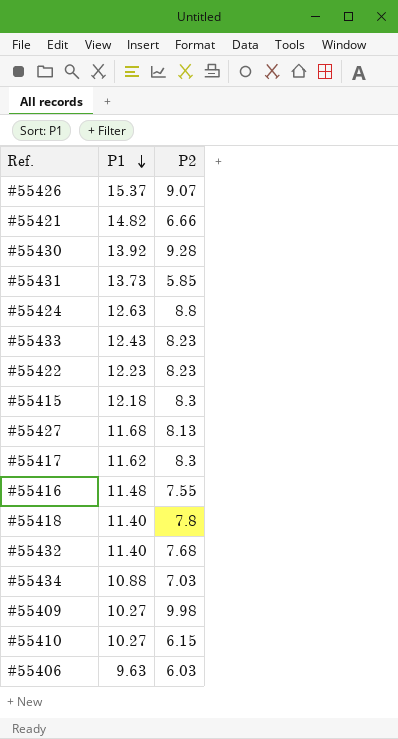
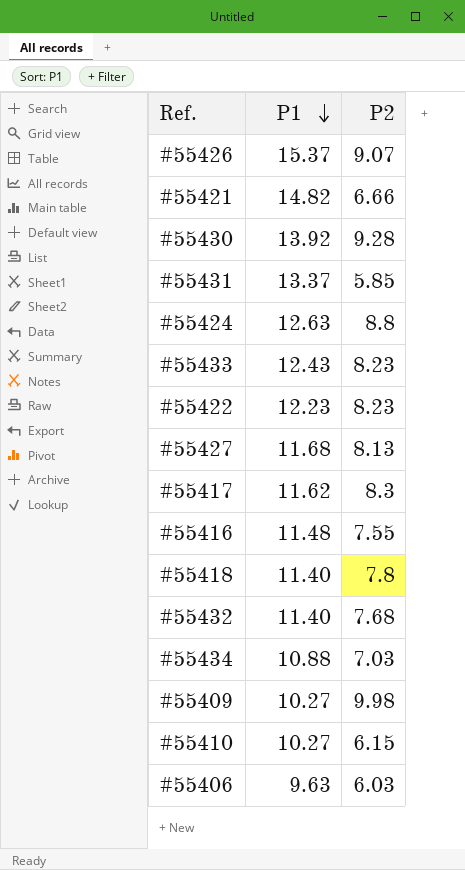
row #55415: 12.18 | 8.3 -> none
#55431 | P1: 13.73 -> 13.37

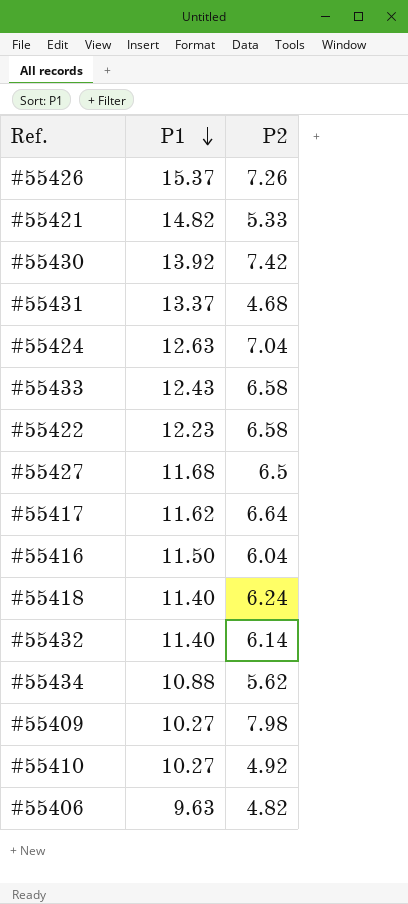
#55426 | P2: 9.07 -> 7.26
#55421 | P2: 6.66 -> 5.33
#55430 | P2: 9.28 -> 7.42
#55431 | P2: 5.85 -> 4.68
#55424 | P2: 8.8 -> 7.04
#55433 | P2: 8.23 -> 6.58
#55422 | P2: 8.23 -> 6.58
#55427 | P2: 8.13 -> 6.5
#55417 | P2: 8.3 -> 6.64
#55416 | P1: 11.48 -> 11.50
#55416 | P2: 7.55 -> 6.04
#55418 | P2: 7.8 -> 6.24
#55432 | P2: 7.68 -> 6.14
#55434 | P2: 7.03 -> 5.62
#55409 | P2: 9.98 -> 7.98
#55410 | P2: 6.15 -> 4.92
#55406 | P2: 6.03 -> 4.82

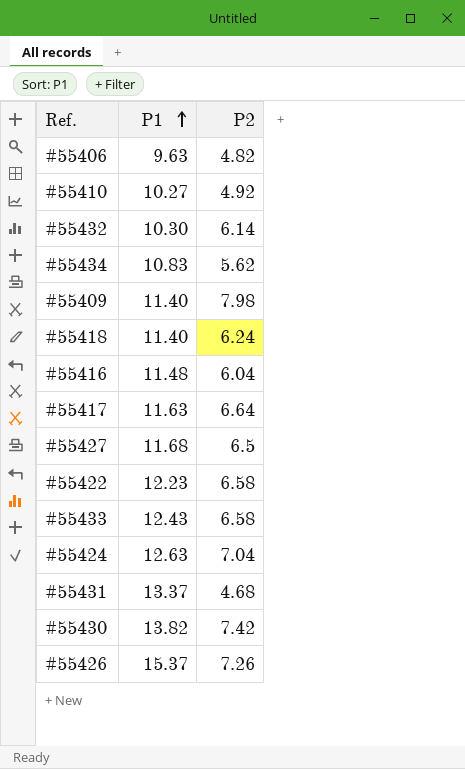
row order: P1 descending -> P1 ascending
row #55421: 14.82 | 5.33 -> none
#55432 | P1: 11.40 -> 10.30
#55434 | P1: 10.88 -> 10.83
#55409 | P1: 10.27 -> 11.40
#55416 | P1: 11.50 -> 11.48
#55417 | P1: 11.62 -> 11.63
#55430 | P1: 13.92 -> 13.82

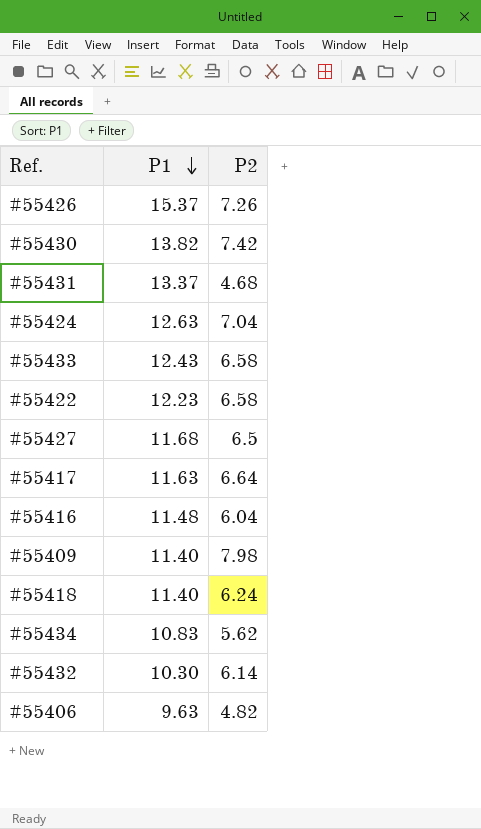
row order: P1 ascending -> P1 descending
row #55410: 10.27 | 4.92 -> none

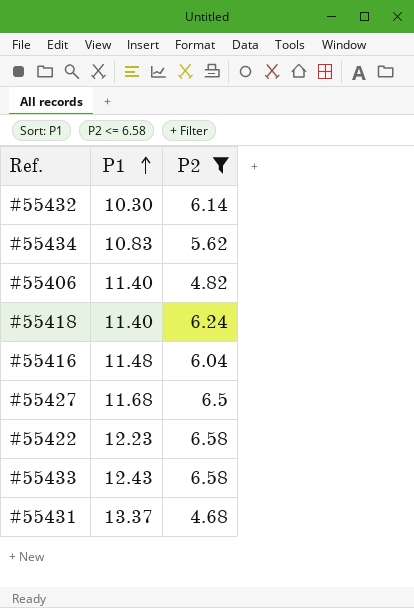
filter: none -> P2 <= 6.58
row order: P1 descending -> P1 ascending
#55406 | P1: 9.63 -> 11.40

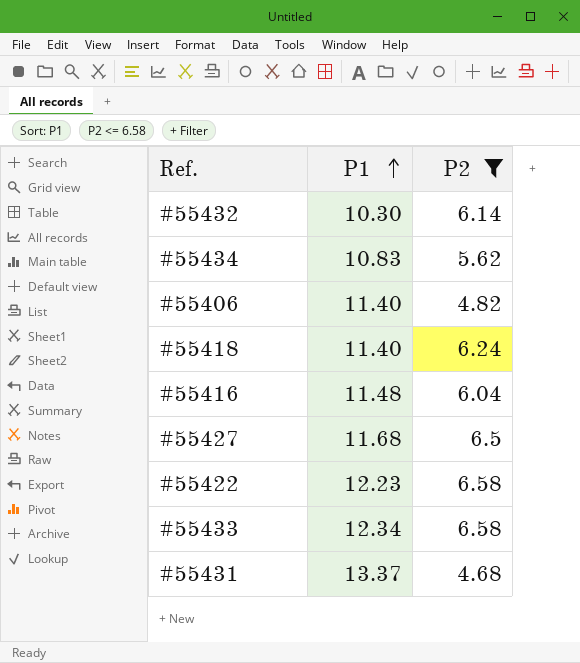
#55433 | P1: 12.43 -> 12.34

